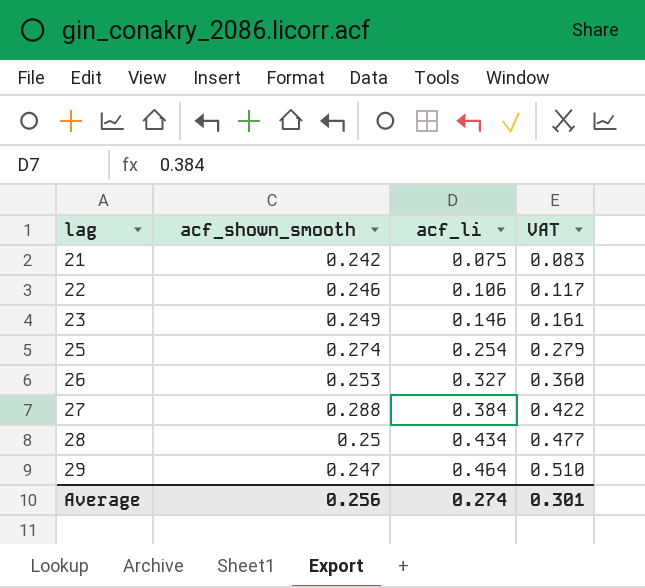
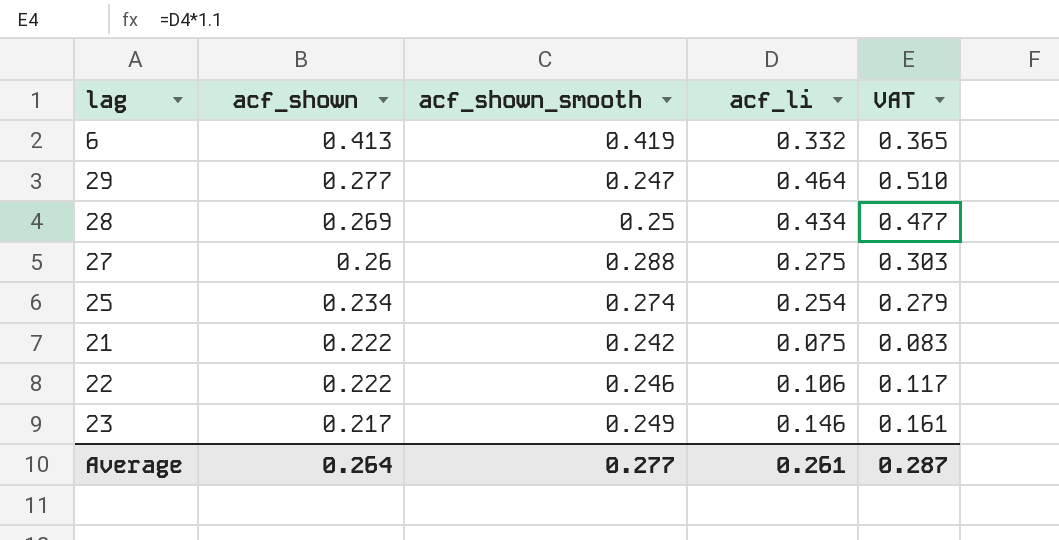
row order: lag ascending -> acf_shown descending
column acf_shown | position: none -> 2
row 26: 0.253 | 0.327 | 0.360 -> none
row 6: none -> 0.413 | 0.419 | 0.332 | 0.365
27 | acf_li: 0.384 -> 0.275
27 | VAT: 0.422 -> 0.303
Average | acf_shown_smooth: 0.256 -> 0.277
Average | acf_li: 0.274 -> 0.261
Average | VAT: 0.301 -> 0.287

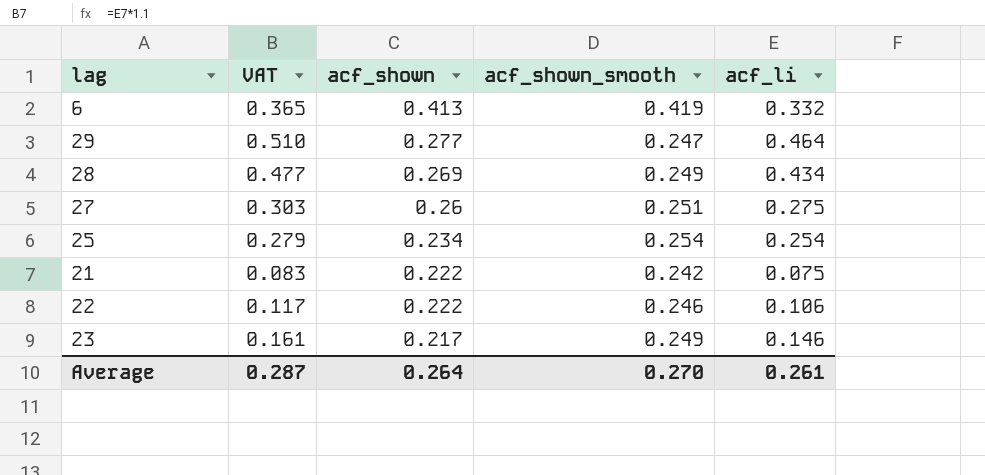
column VAT | position: 5 -> 2
28 | acf_shown_smooth: 0.25 -> 0.249
27 | acf_shown_smooth: 0.288 -> 0.251
25 | acf_shown_smooth: 0.274 -> 0.254
Average | acf_shown_smooth: 0.277 -> 0.270

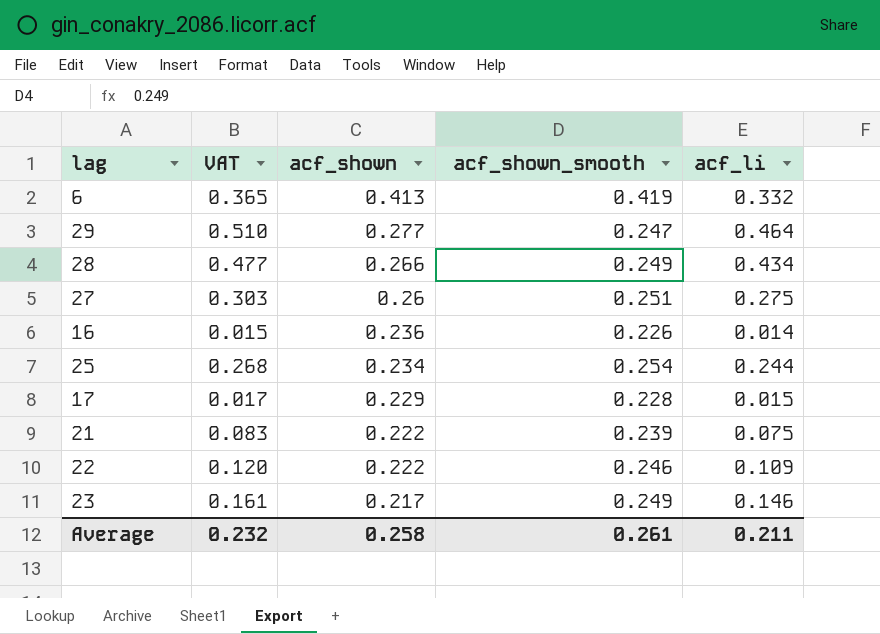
28 | acf_shown: 0.269 -> 0.266
row 16: none -> 0.015 | 0.236 | 0.226 | 0.014
25 | VAT: 0.279 -> 0.268
25 | acf_li: 0.254 -> 0.244
row 17: none -> 0.017 | 0.229 | 0.228 | 0.015
21 | acf_shown_smooth: 0.242 -> 0.239
22 | VAT: 0.117 -> 0.120
22 | acf_li: 0.106 -> 0.109
Average | VAT: 0.287 -> 0.232
Average | acf_shown: 0.264 -> 0.258
Average | acf_shown_smooth: 0.270 -> 0.261
Average | acf_li: 0.261 -> 0.211

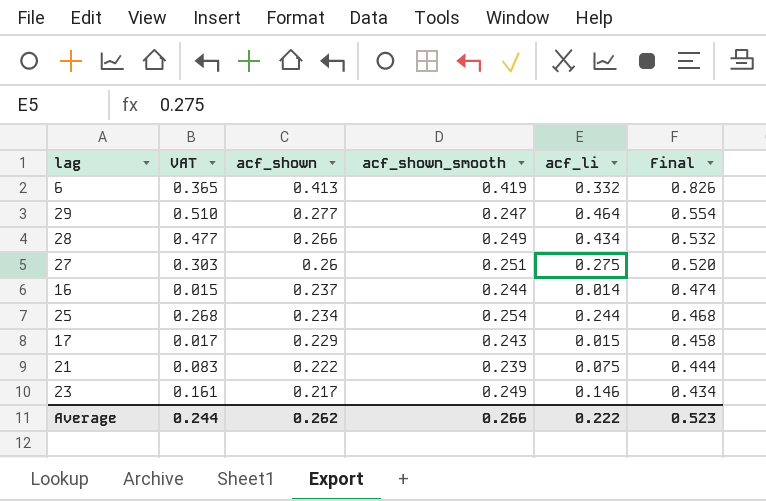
column Final | formula: none -> [acf_shown] * 2
row 22: 0.120 | 0.222 | 0.246 | 0.109 -> none
16 | acf_shown: 0.236 -> 0.237
16 | acf_shown_smooth: 0.226 -> 0.244
17 | acf_shown_smooth: 0.228 -> 0.243
Average | VAT: 0.232 -> 0.244
Average | acf_shown: 0.258 -> 0.262
Average | acf_shown_smooth: 0.261 -> 0.266
Average | acf_li: 0.211 -> 0.222

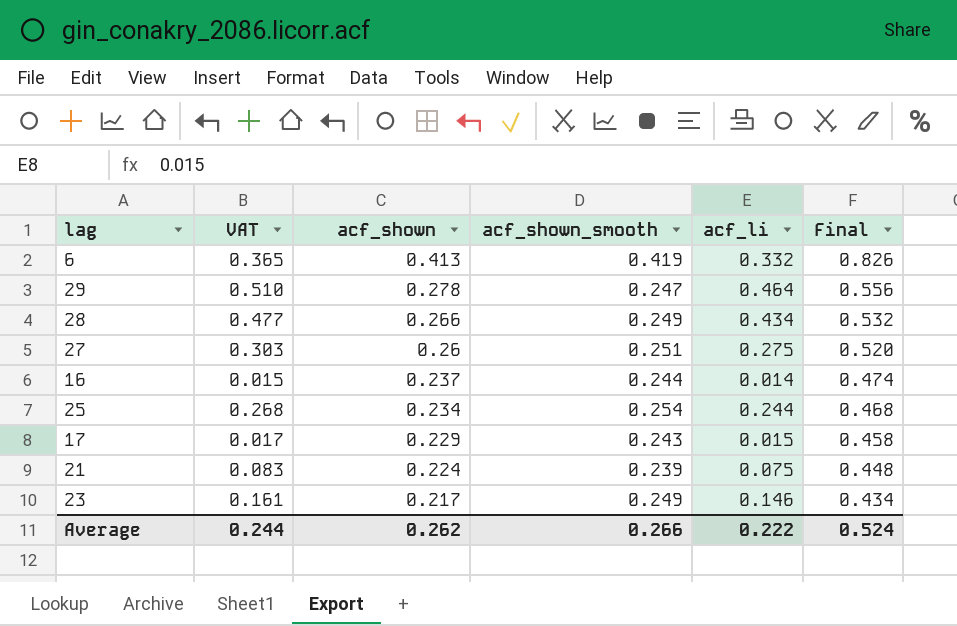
29 | acf_shown: 0.277 -> 0.278
29 | Final: 0.554 -> 0.556
21 | acf_shown: 0.222 -> 0.224
21 | Final: 0.444 -> 0.448
Average | Final: 0.523 -> 0.524

